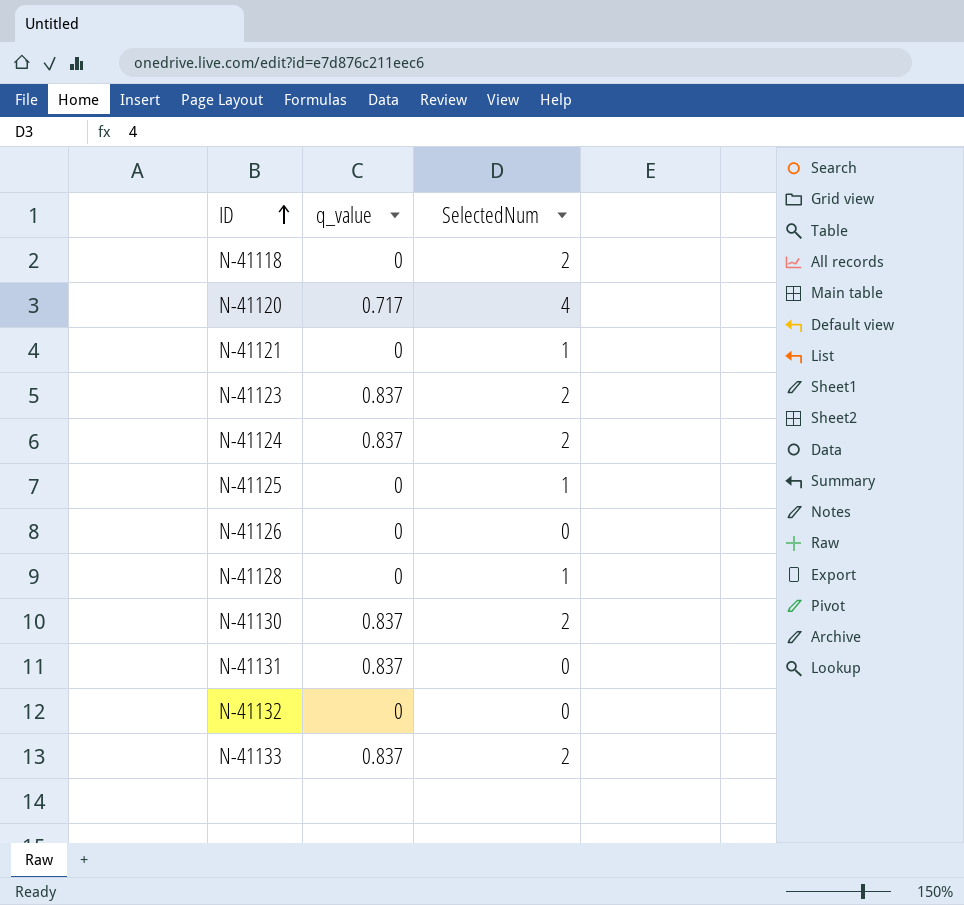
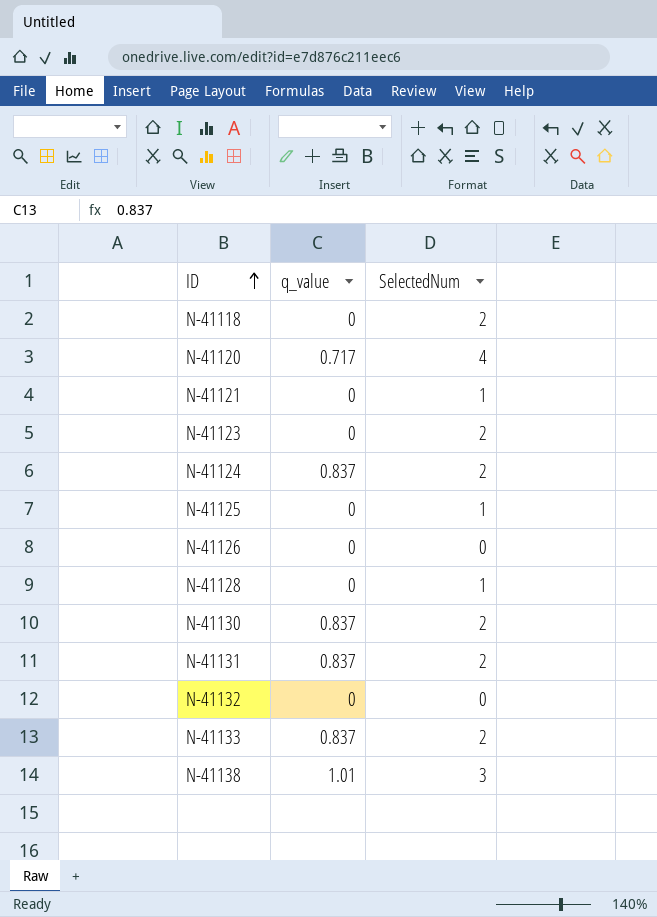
N-41123 | q_value: 0.837 -> 0
N-41131 | SelectedNum: 0 -> 2
row N-41138: none -> 1.01 | 3

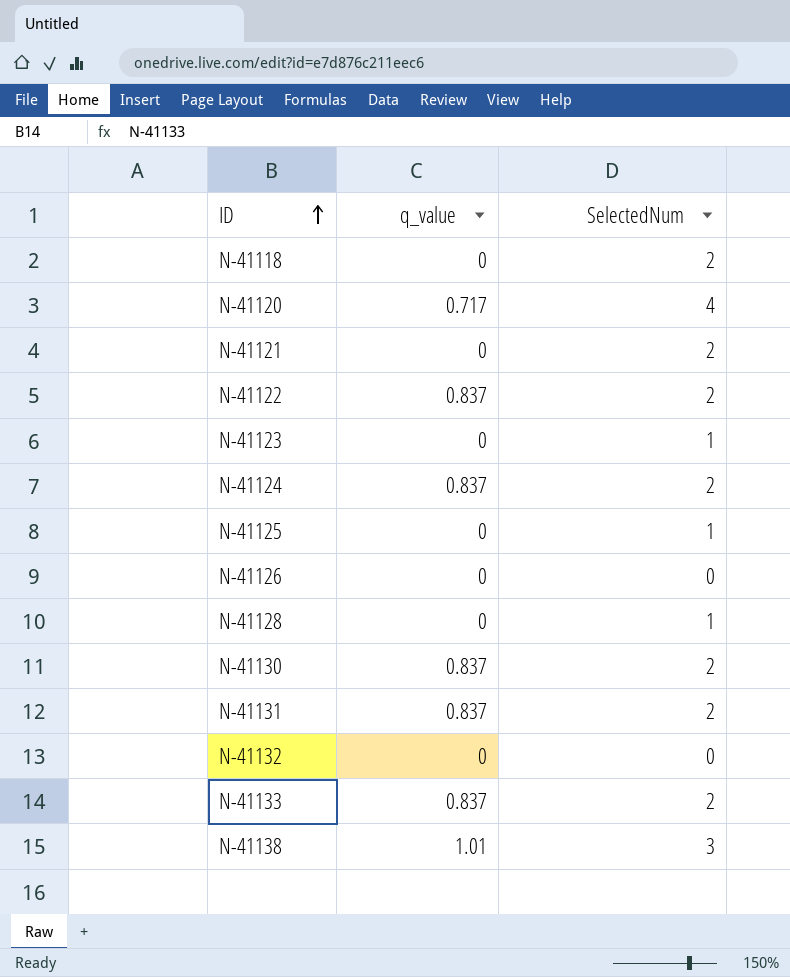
N-41121 | SelectedNum: 1 -> 2
row N-41122: none -> 0.837 | 2
N-41123 | SelectedNum: 2 -> 1

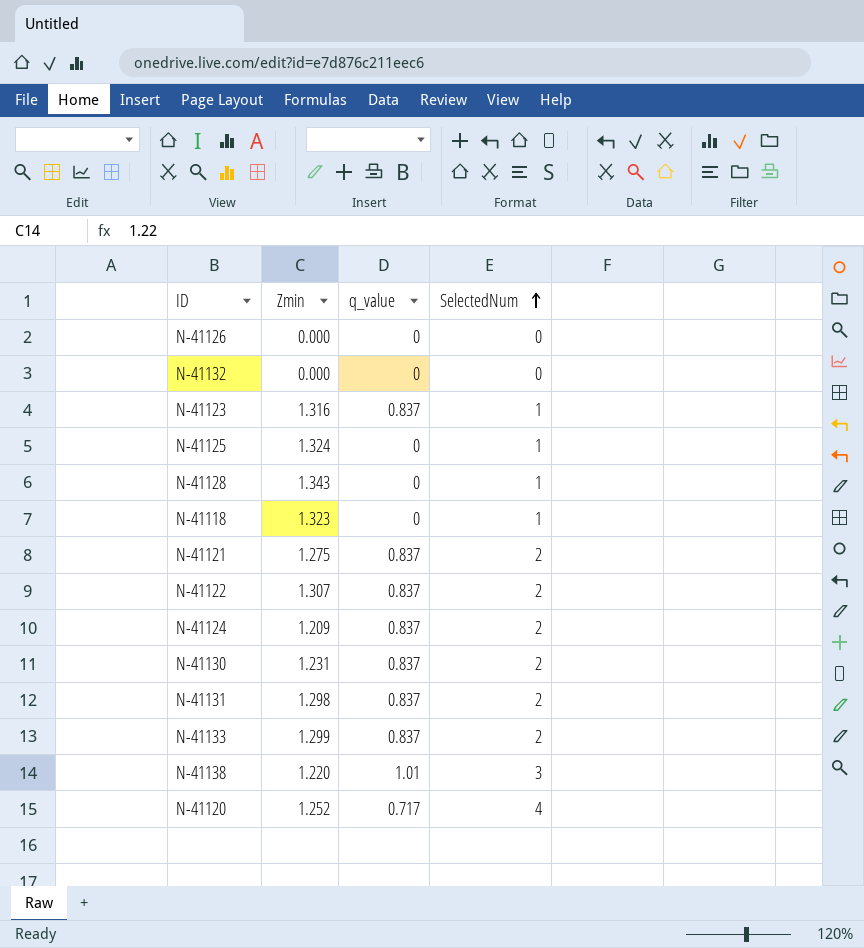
row order: ID ascending -> SelectedNum ascending
column Zmin | position: none -> 2
N-41123 | q_value: 0 -> 0.837
N-41118 | SelectedNum: 2 -> 1
N-41121 | q_value: 0 -> 0.837

